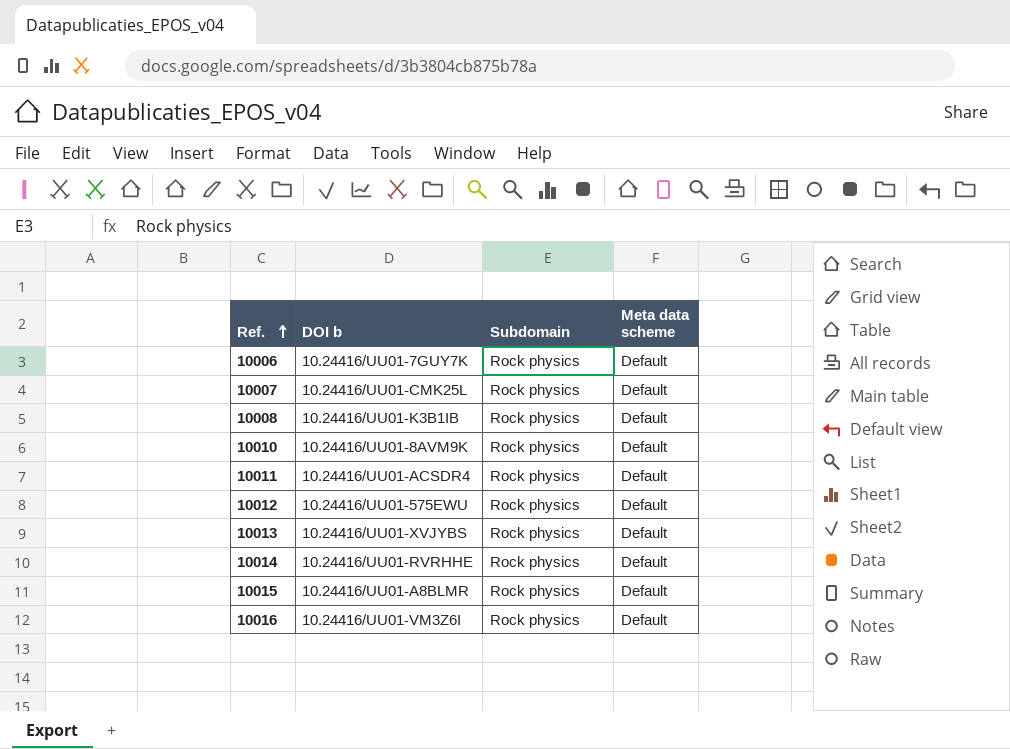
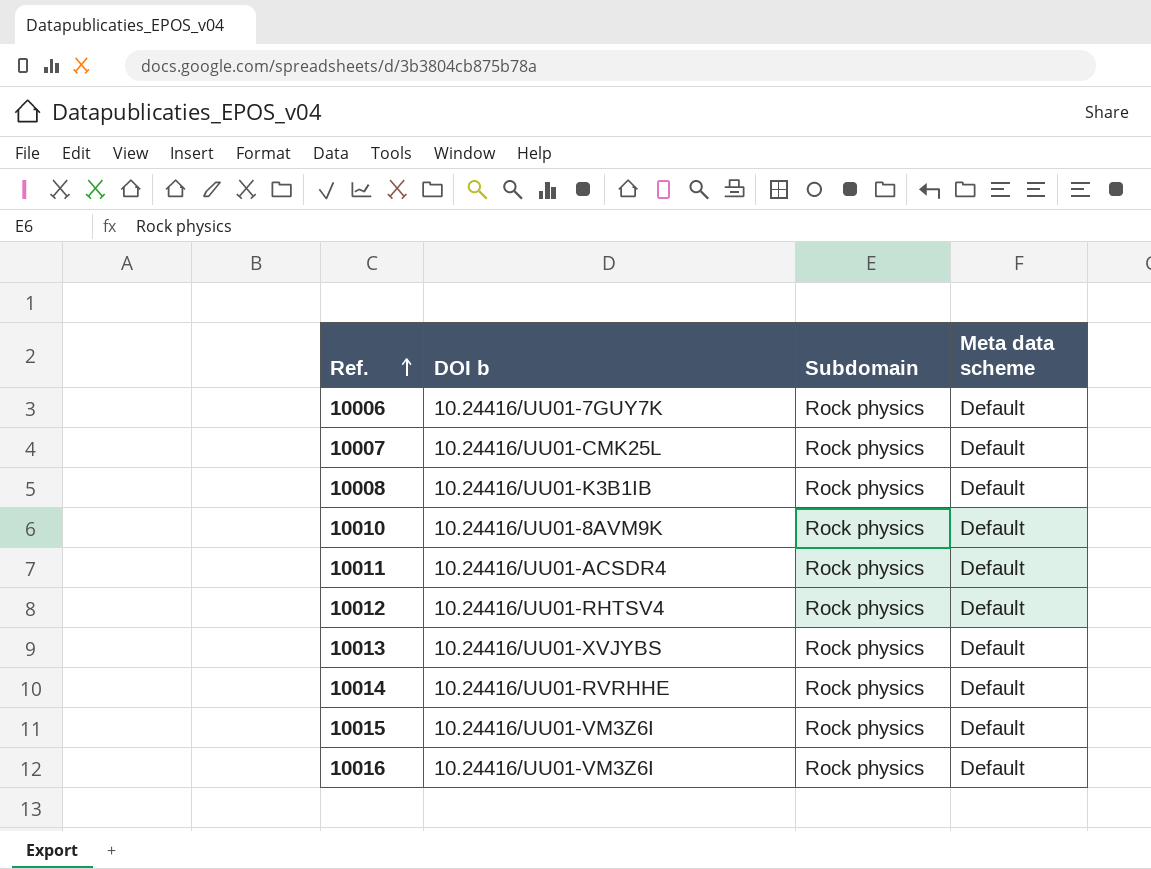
10012 | DOI b: 10.24416/UU01-575EWU -> 10.24416/UU01-RHTSV4
10015 | DOI b: 10.24416/UU01-A8BLMR -> 10.24416/UU01-VM3Z6I

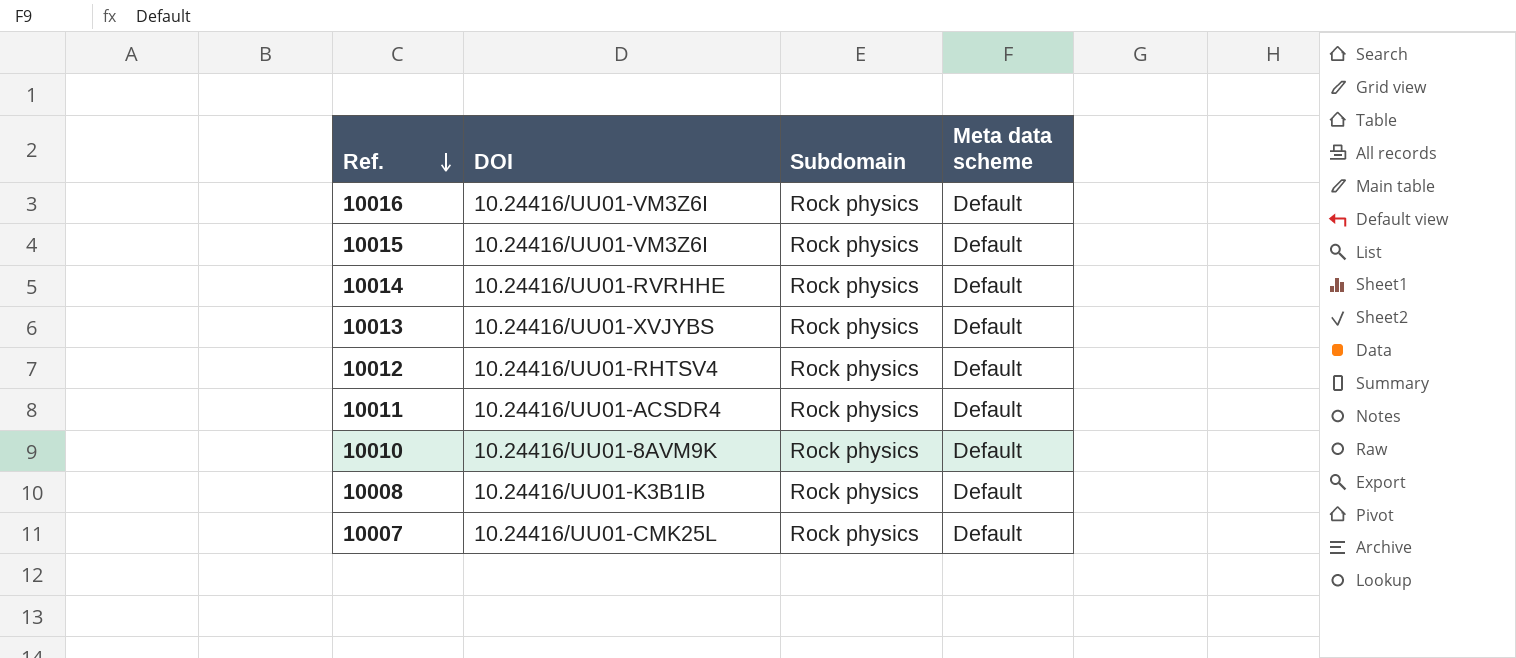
row order: Ref. ascending -> Ref. descending
column name: DOI b -> DOI
row 10006: 10.24416/UU01-7GUY7K | Rock physics | Default -> none

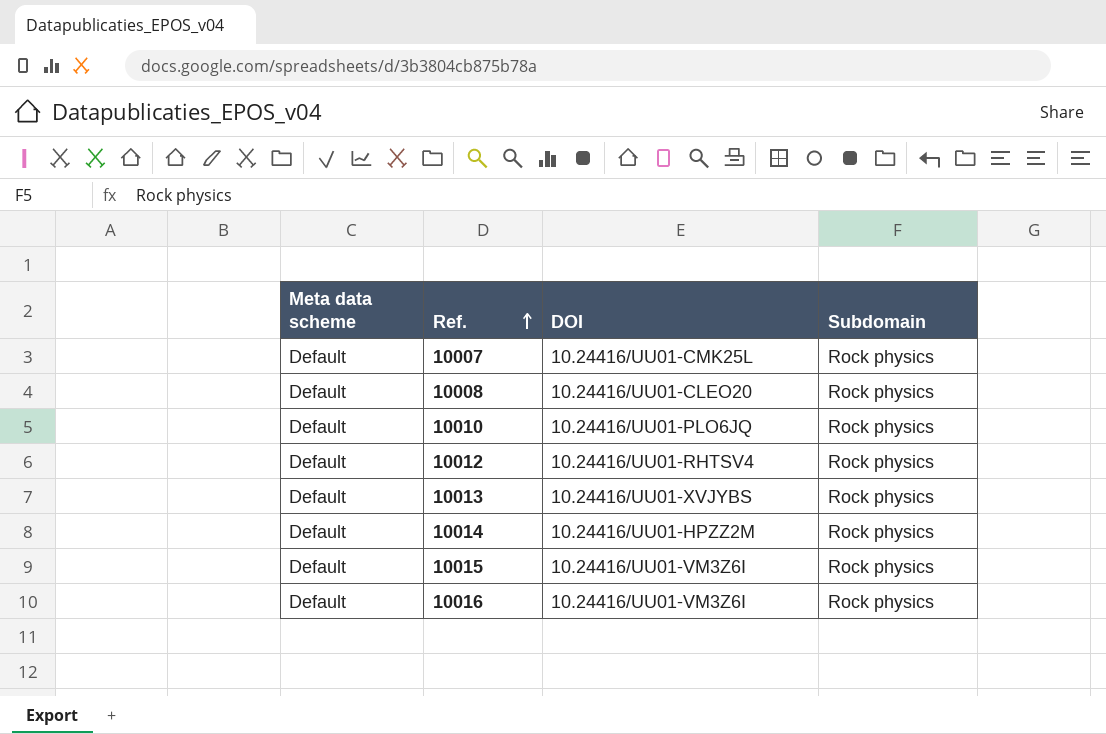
row order: Ref. descending -> Ref. ascending
column Meta data scheme | position: 4 -> 1
row 10011: 10.24416/UU01-ACSDR4 | Rock physics | Default -> none
10008 | DOI: 10.24416/UU01-K3B1IB -> 10.24416/UU01-CLEO20
10010 | DOI: 10.24416/UU01-8AVM9K -> 10.24416/UU01-PLO6JQ
10014 | DOI: 10.24416/UU01-RVRHHE -> 10.24416/UU01-HPZZ2M

